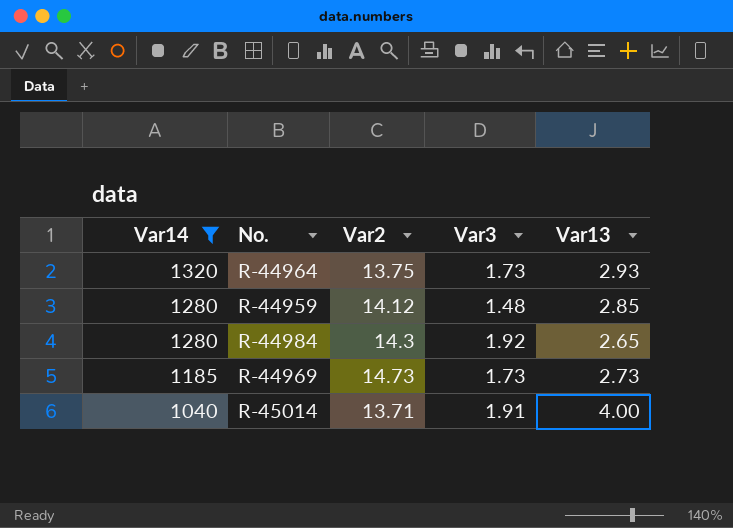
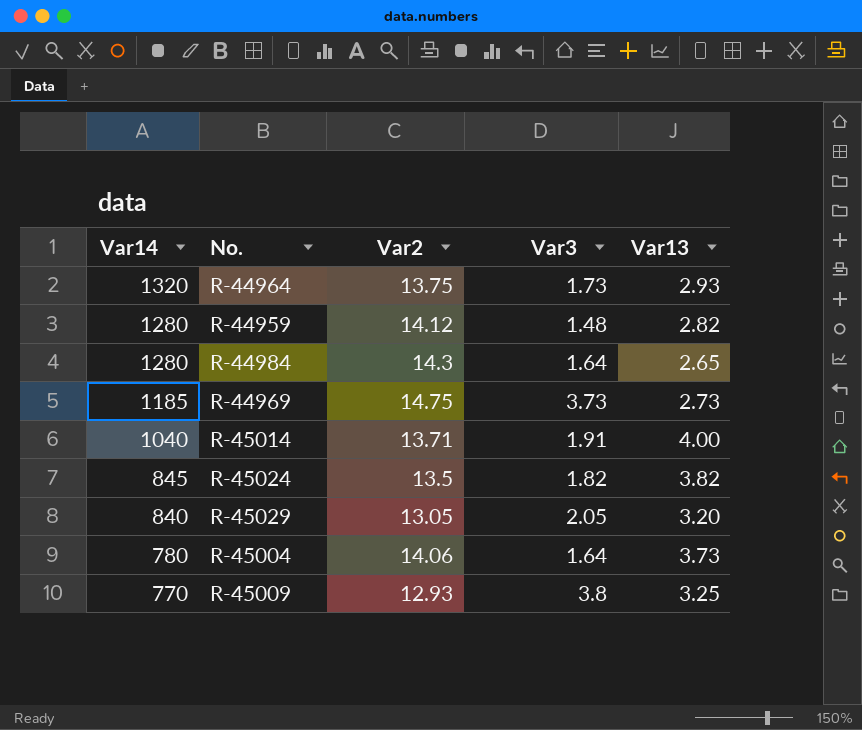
filter: Var14 >= 1040 -> none
R-44959 | Var13: 2.85 -> 2.82
R-44984 | Var3: 1.92 -> 1.64
R-44969 | Var2: 14.73 -> 14.75
R-44969 | Var3: 1.73 -> 3.73

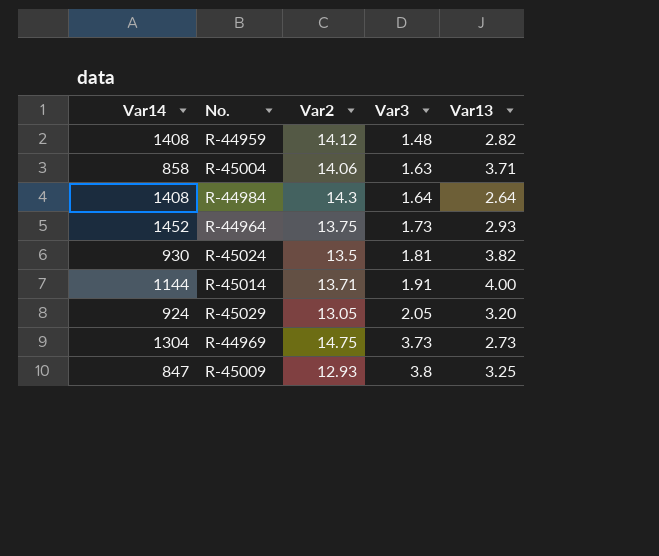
row order: Var14 descending -> Var3 ascending
R-44959 | Var14: 1280 -> 1408
R-45004 | Var14: 780 -> 858
R-45004 | Var3: 1.64 -> 1.63
R-45004 | Var13: 3.73 -> 3.71
R-44984 | Var14: 1280 -> 1408
R-44984 | Var13: 2.65 -> 2.64
R-44964 | Var14: 1320 -> 1452
R-45024 | Var14: 845 -> 930
R-45024 | Var3: 1.82 -> 1.81
R-45014 | Var14: 1040 -> 1144
R-45029 | Var14: 840 -> 924
R-44969 | Var14: 1185 -> 1304
R-45009 | Var14: 770 -> 847

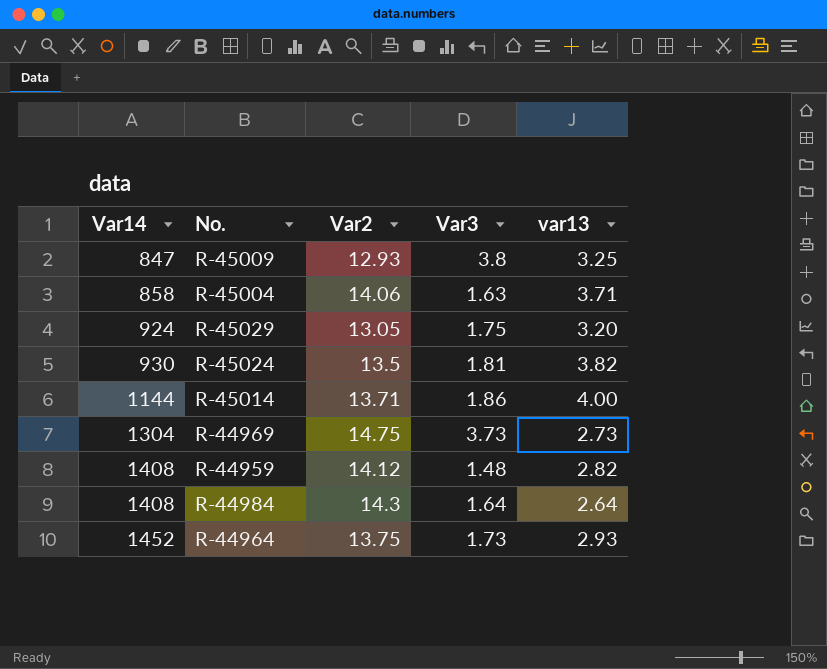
row order: Var3 ascending -> Var14 ascending
column name: Var13 -> var13
R-45029 | Var3: 2.05 -> 1.75
R-45014 | Var3: 1.91 -> 1.86

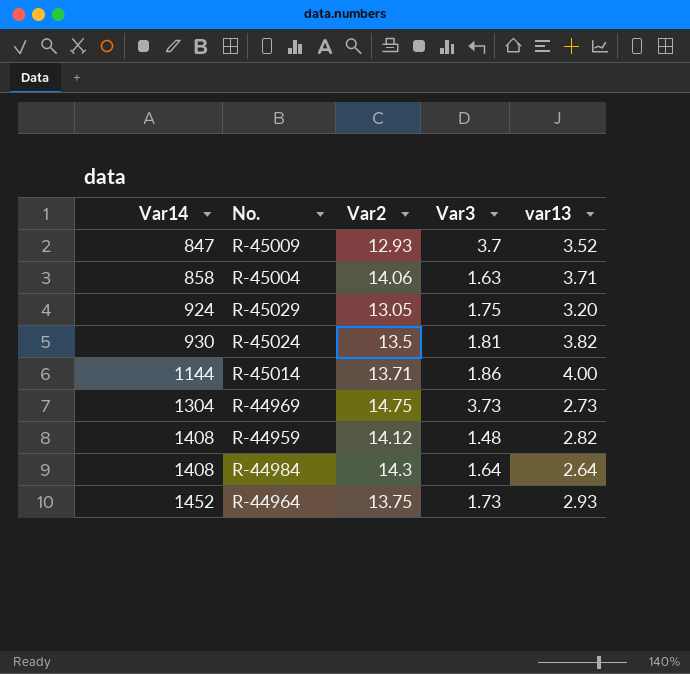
R-45009 | Var3: 3.8 -> 3.7
R-45009 | var13: 3.25 -> 3.52

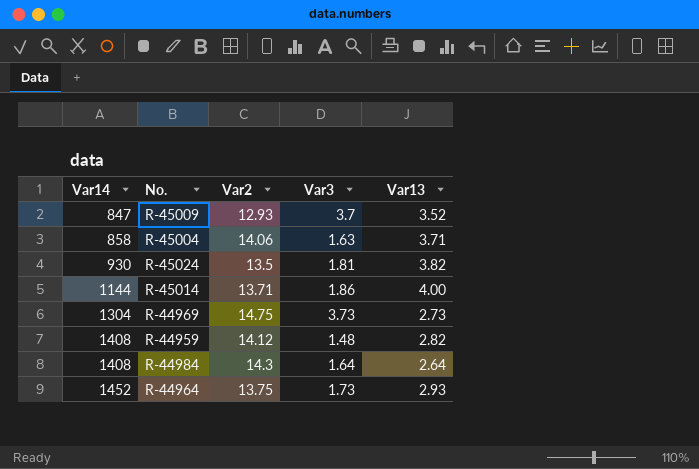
column name: var13 -> Var13
row R-45029: 924 | 13.05 | 1.75 | 3.20 -> none

